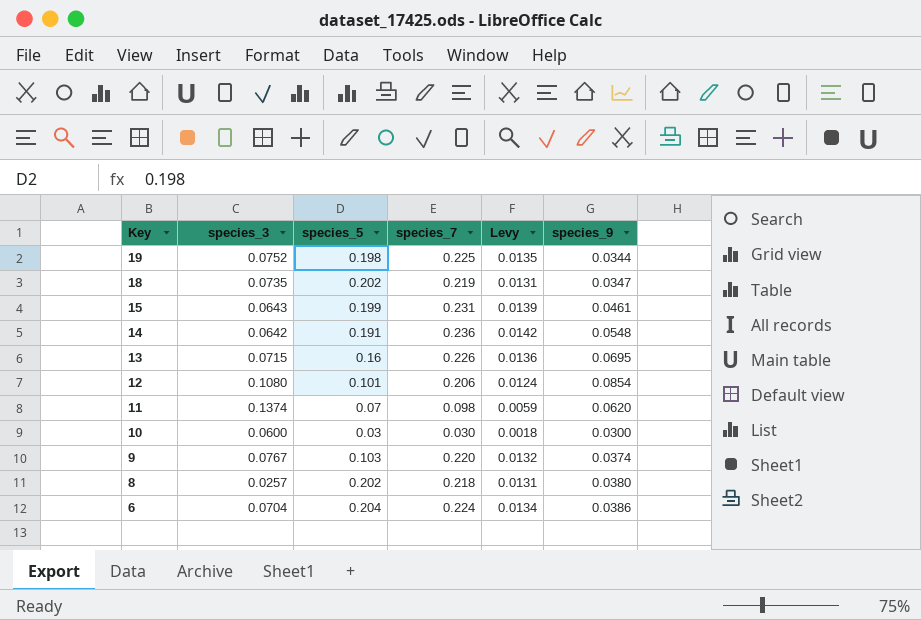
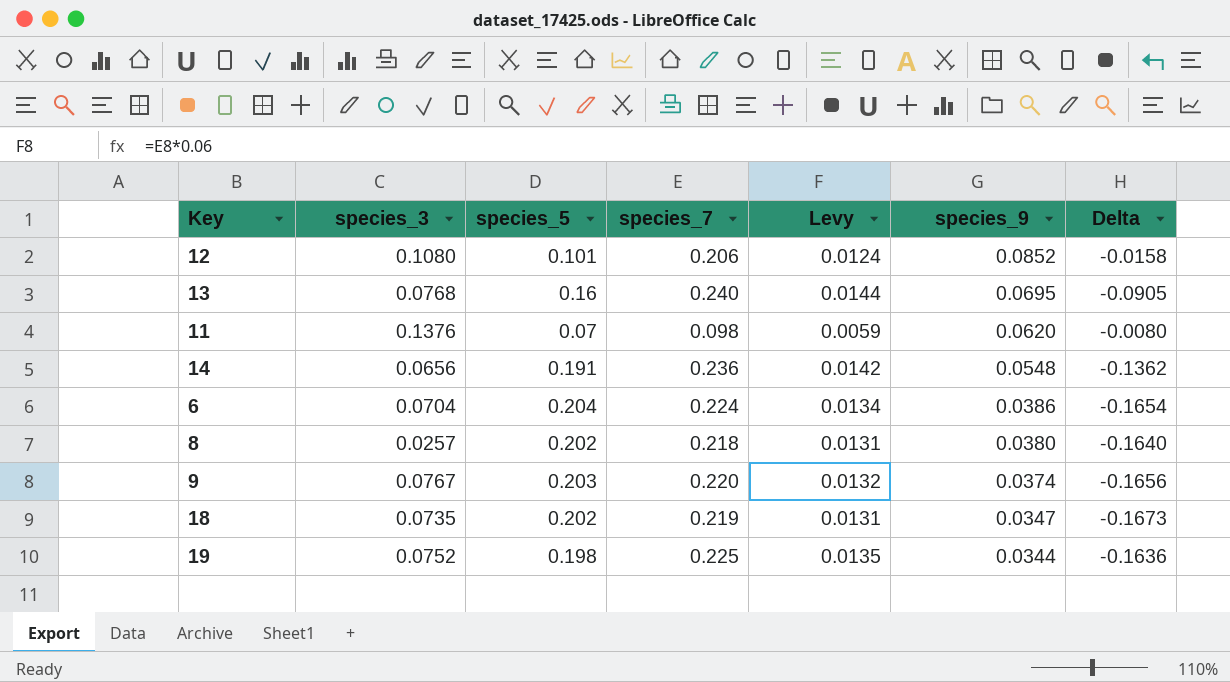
row order: Key descending -> species_9 descending
column Delta | formula: none -> [species_9] - [species_5]
row 15: 0.0643 | 0.199 | 0.231 | 0.0139 | 0.0461 -> none
row 10: 0.0600 | 0.03 | 0.030 | 0.0018 | 0.0300 -> none
12 | species_9: 0.0854 -> 0.0852
13 | species_3: 0.0715 -> 0.0768
13 | species_7: 0.226 -> 0.240
13 | Levy: 0.0136 -> 0.0144
11 | species_3: 0.1374 -> 0.1376
14 | species_3: 0.0642 -> 0.0656
9 | species_5: 0.103 -> 0.203

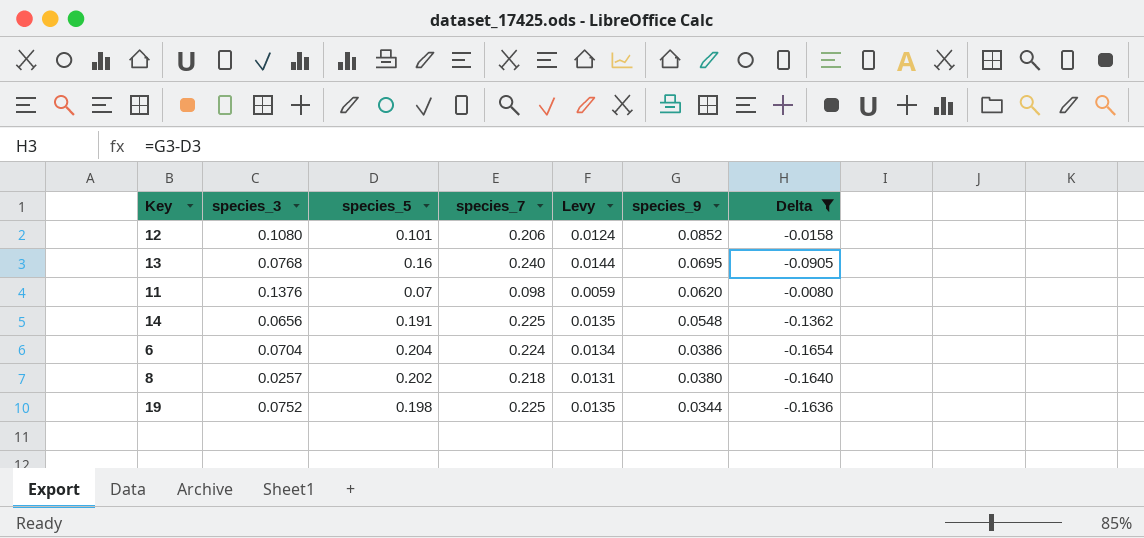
filter: none -> Delta >= -0.1654
14 | species_7: 0.236 -> 0.225
14 | Levy: 0.0142 -> 0.0135

